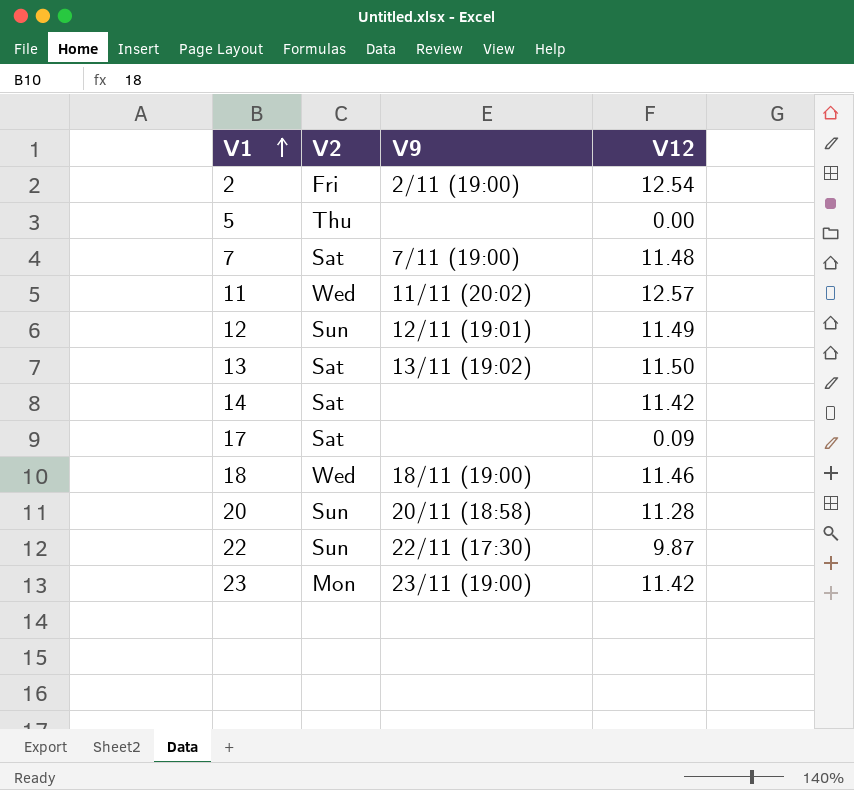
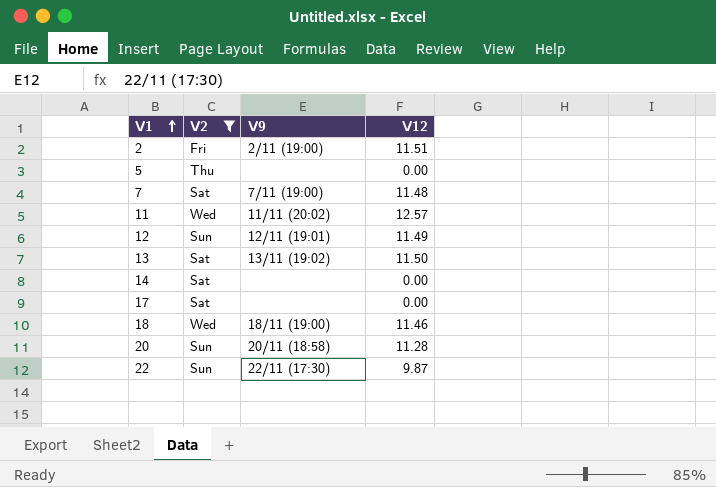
filter: none -> V2 != Mon
2 | V12: 12.54 -> 11.51
14 | V12: 11.42 -> 0.00
17 | V12: 0.09 -> 0.00

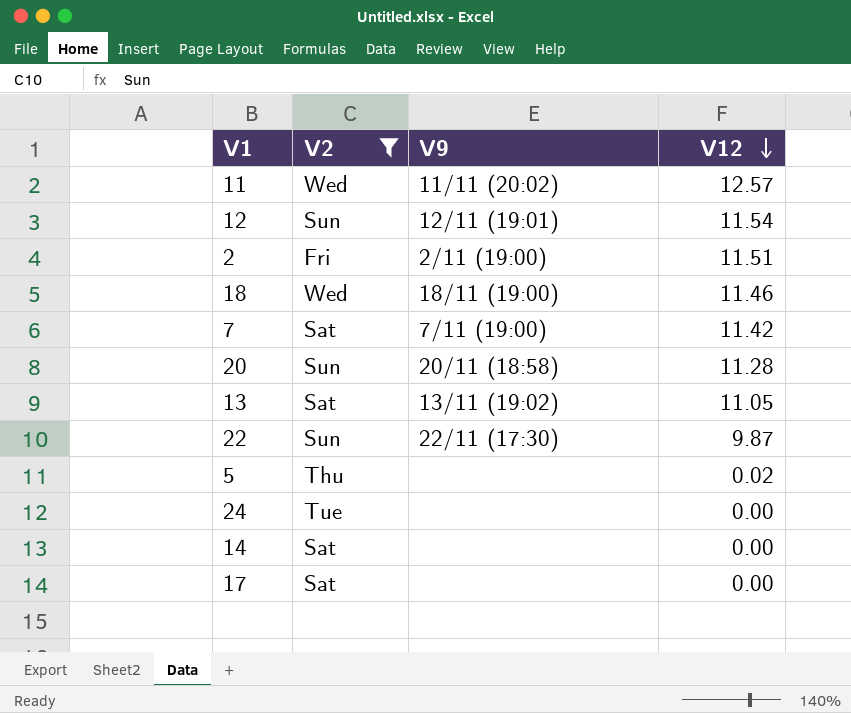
row order: V1 ascending -> V12 descending
12 | V12: 11.49 -> 11.54
7 | V12: 11.48 -> 11.42
13 | V12: 11.50 -> 11.05
5 | V12: 0.00 -> 0.02
row 24: none -> Tue | none | 0.00

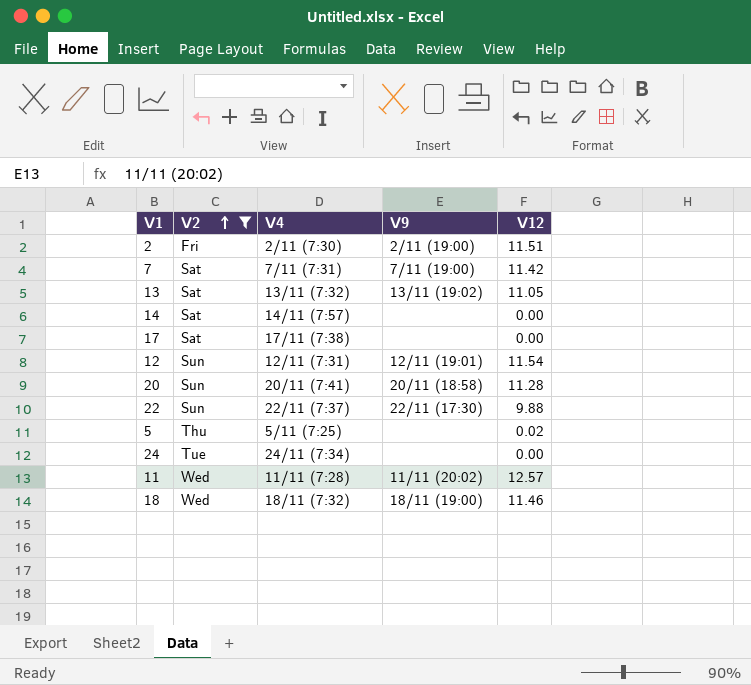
row order: V12 descending -> V2 ascending
column V4 | position: none -> 3
22 | V12: 9.87 -> 9.88

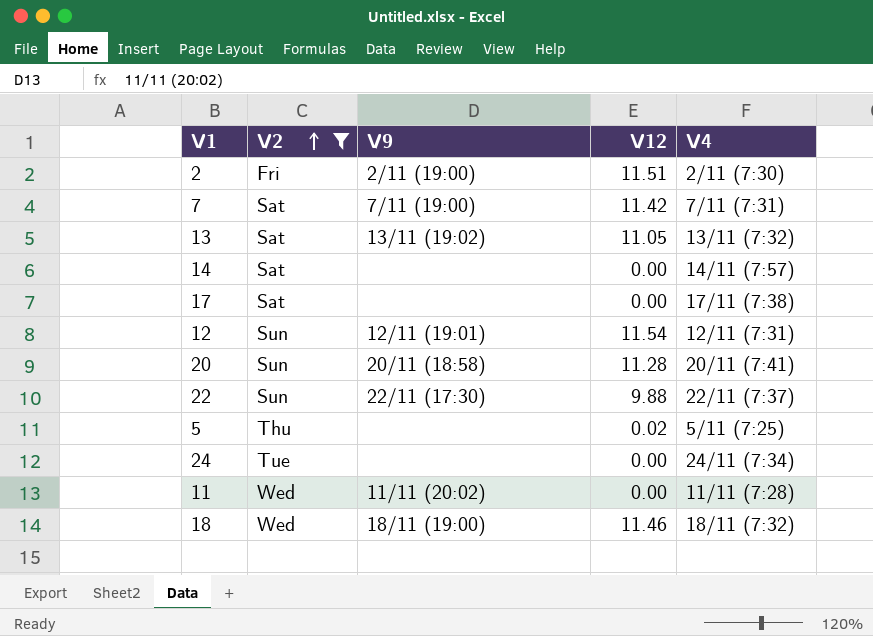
column V4 | position: 3 -> 5
11 | V12: 12.57 -> 0.00

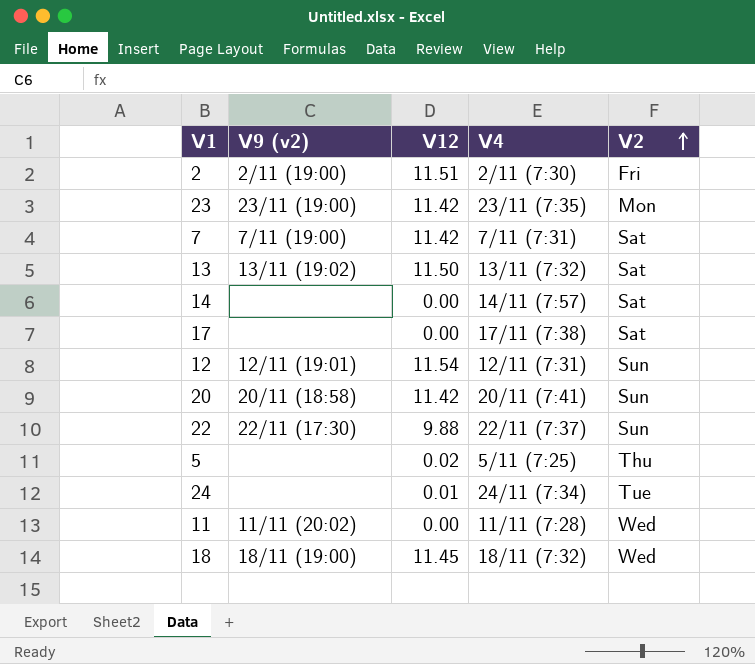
filter: V2 != Mon -> none
column name: V9 -> V9 (v2)
column V2 | position: 2 -> 5
13 | V12: 11.05 -> 11.50
20 | V12: 11.28 -> 11.42
24 | V12: 0.00 -> 0.01
18 | V12: 11.46 -> 11.45

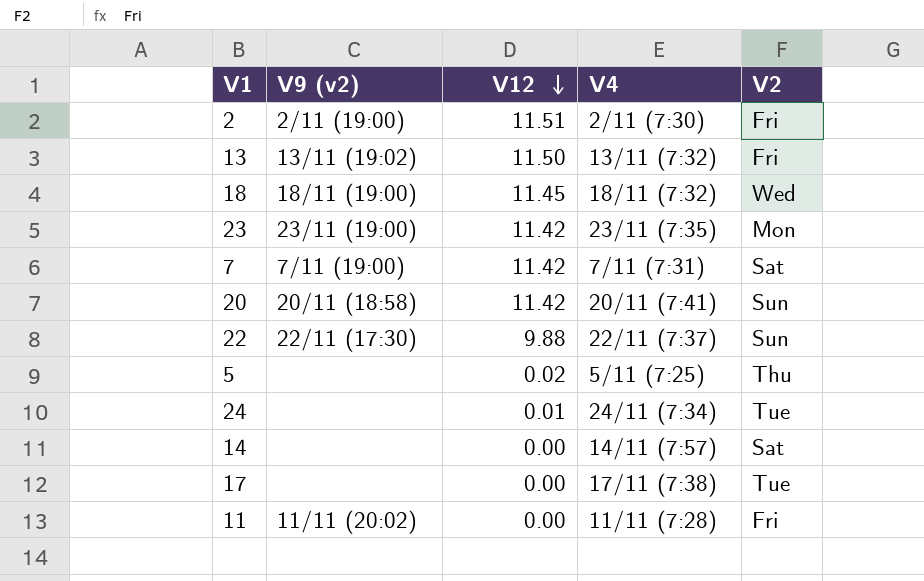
row order: V2 ascending -> V12 descending
row 12: 12/11 (19:01) | 11.54 | 12/11 (7:31) | Sun -> none
13 | V2: Sat -> Fri
17 | V2: Sat -> Tue
11 | V2: Wed -> Fri

